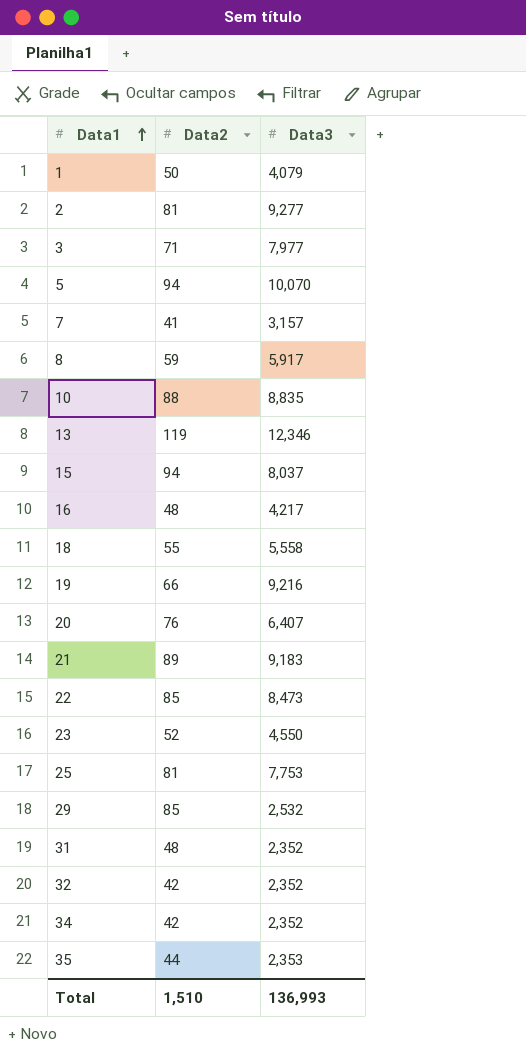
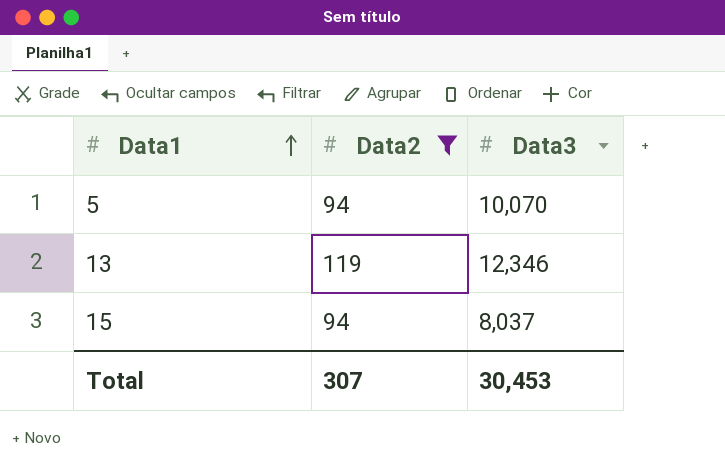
filter: none -> Data2 >= 94
Total | Data2: 1,510 -> 307
Total | Data3: 136,993 -> 30,453

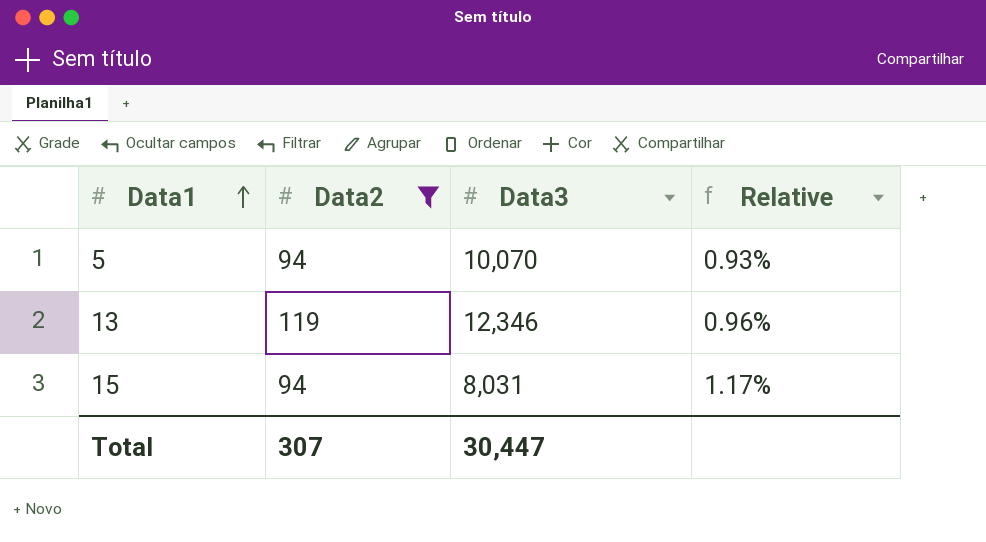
column Relative | formula: none -> [Data2] / [Data3]
15 | Data3: 8,037 -> 8,031
Total | Data3: 30,453 -> 30,447

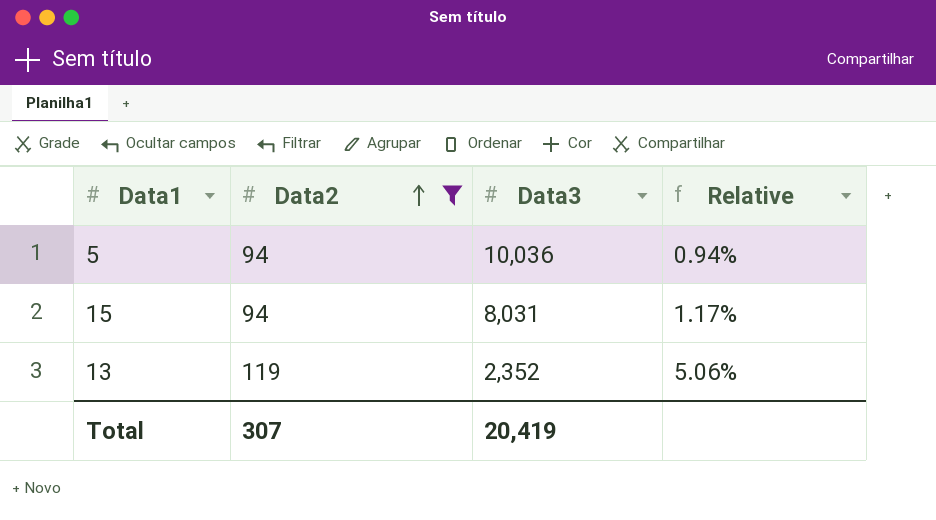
row order: Data1 ascending -> Data2 ascending
5 | Data3: 10,070 -> 10,036
5 | Relative: 0.93% -> 0.94%
13 | Data3: 12,346 -> 2,352
13 | Relative: 0.96% -> 5.06%
Total | Data3: 30,447 -> 20,419

